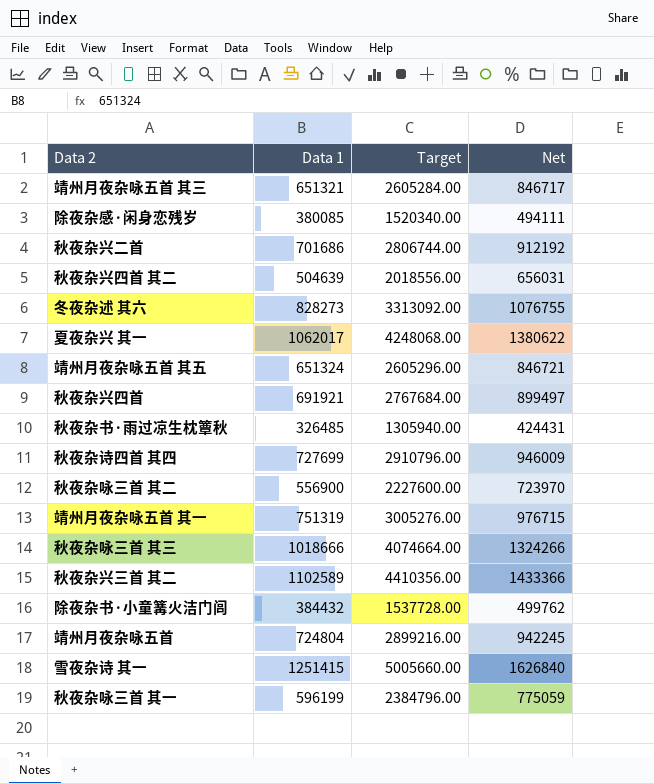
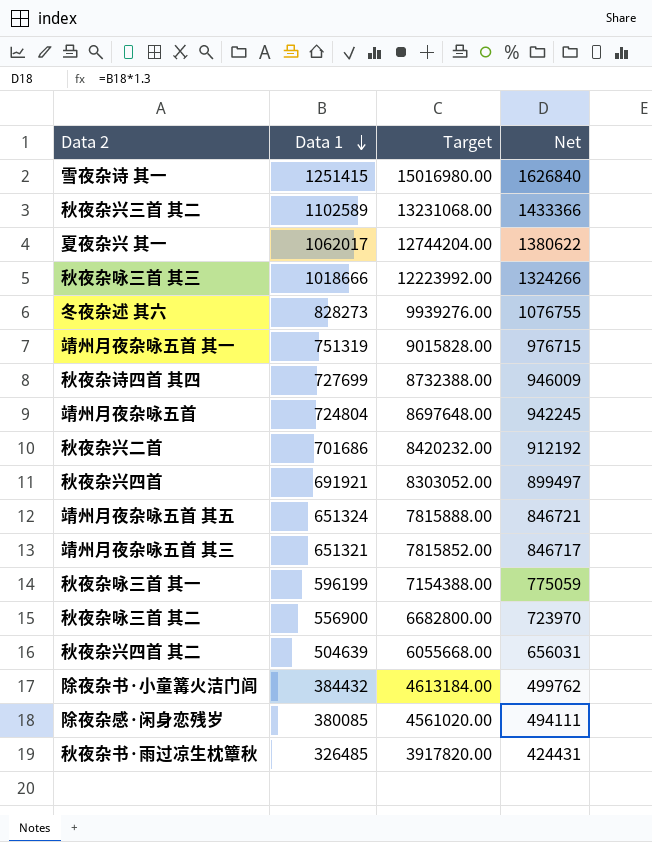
row order: none -> Data 1 descending
column Target | formula: [Data 1] * 4 -> [Data 1] * 12

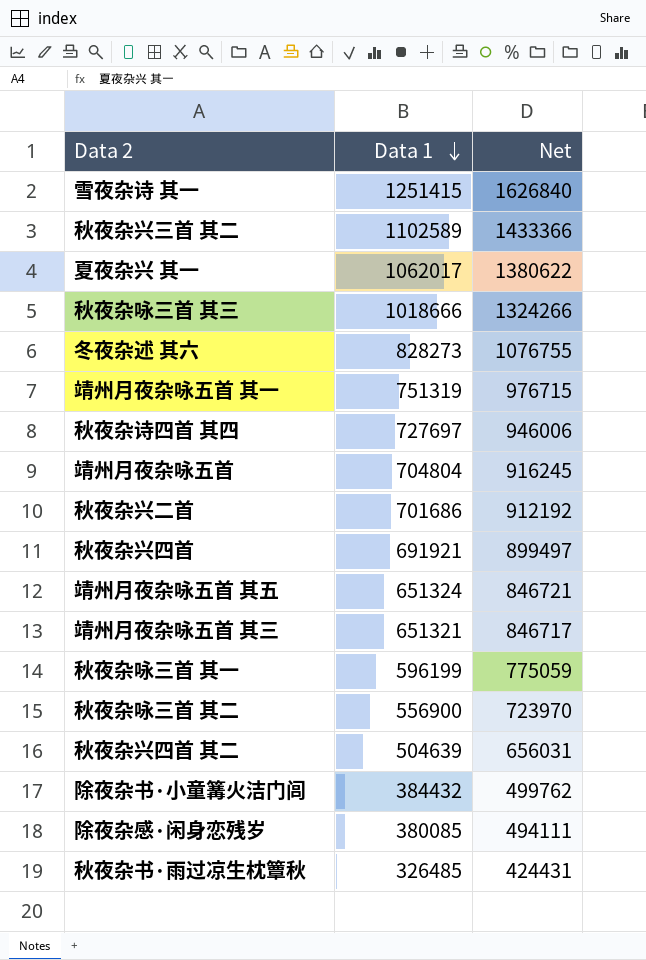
column Target | formula: [Data 1] * 12 -> none
秋夜杂诗四首 其四 | Data 1: 727699 -> 727697
秋夜杂诗四首 其四 | Net: 946009 -> 946006
靖州月夜杂咏五首 | Data 1: 724804 -> 704804
靖州月夜杂咏五首 | Net: 942245 -> 916245

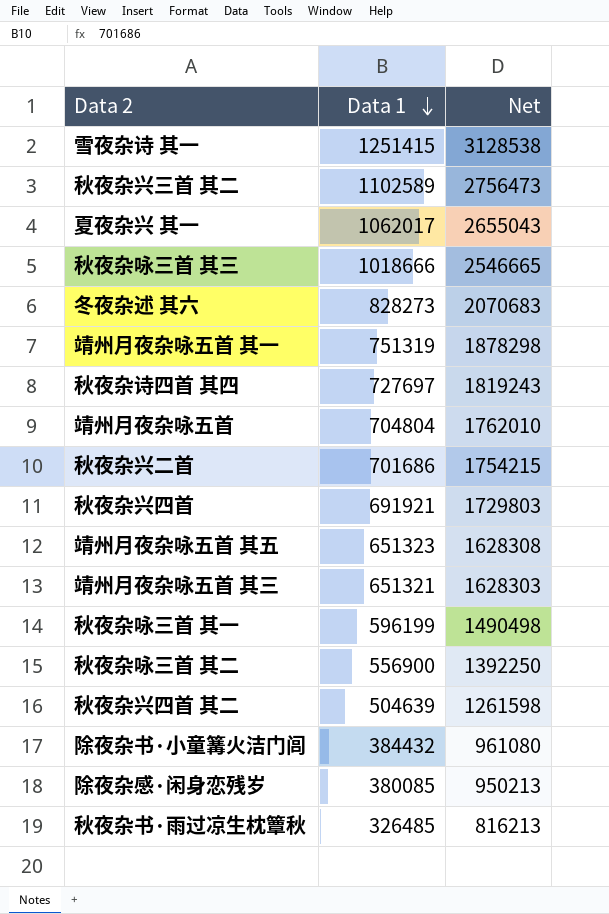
column Net | formula: [Data 1] * 1.3 -> [Data 1] * 2.5
靖州月夜杂咏五首 其五 | Data 1: 651324 -> 651323

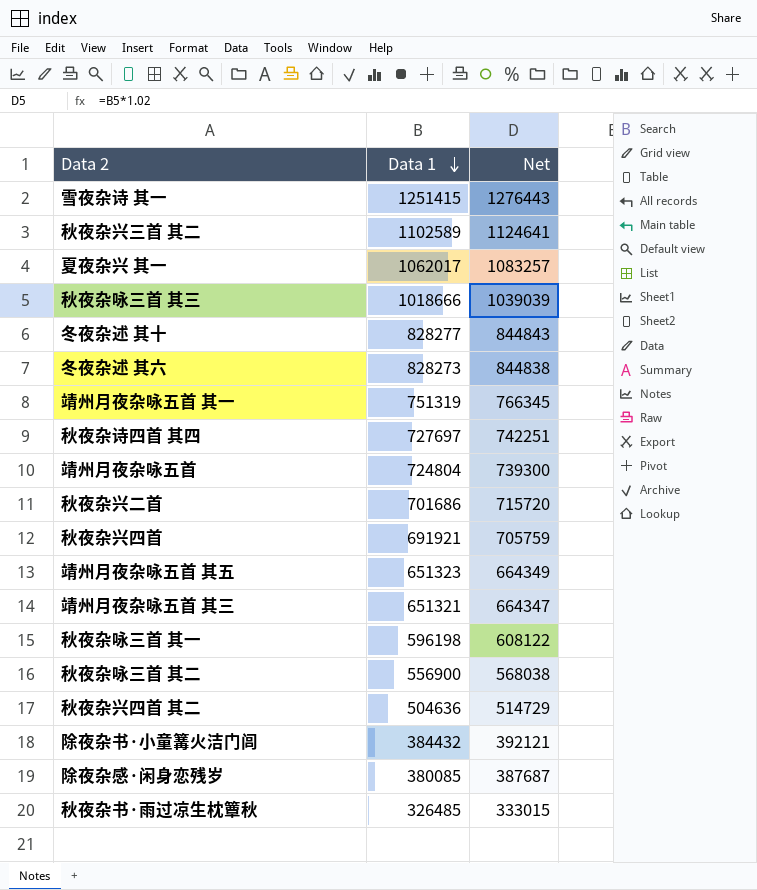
column Net | formula: [Data 1] * 2.5 -> [Data 1] * 1.02
row 冬夜杂述 其十: none -> 828277 | 844843
靖州月夜杂咏五首 | Data 1: 704804 -> 724804
秋夜杂咏三首 其一 | Data 1: 596199 -> 596198
秋夜杂兴四首 其二 | Data 1: 504639 -> 504636

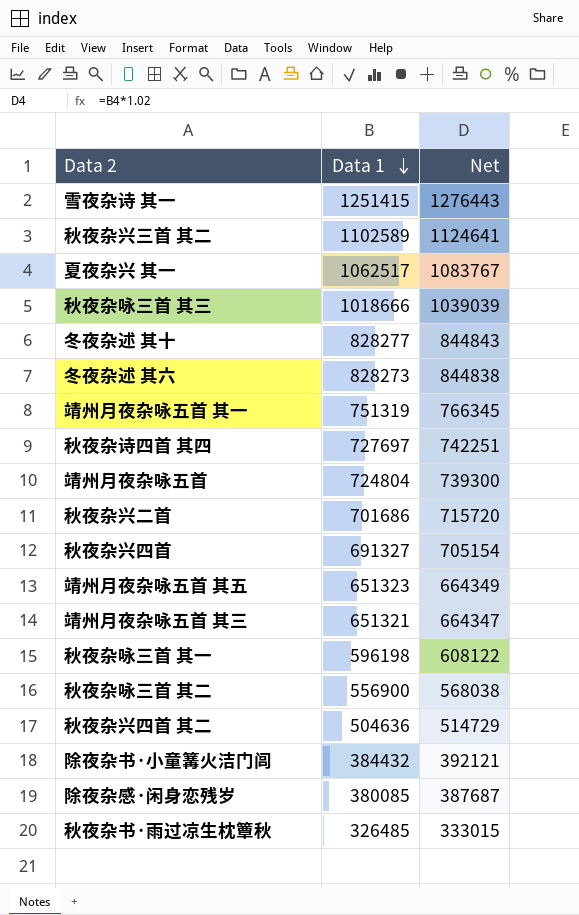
夏夜杂兴 其一 | Data 1: 1062017 -> 1062517
夏夜杂兴 其一 | Net: 1083257 -> 1083767
秋夜杂兴四首 | Data 1: 691921 -> 691327
秋夜杂兴四首 | Net: 705759 -> 705154

